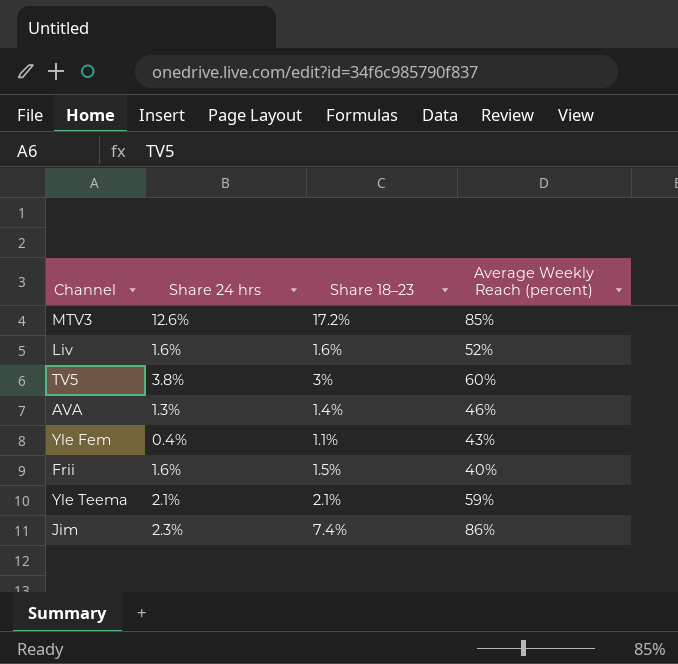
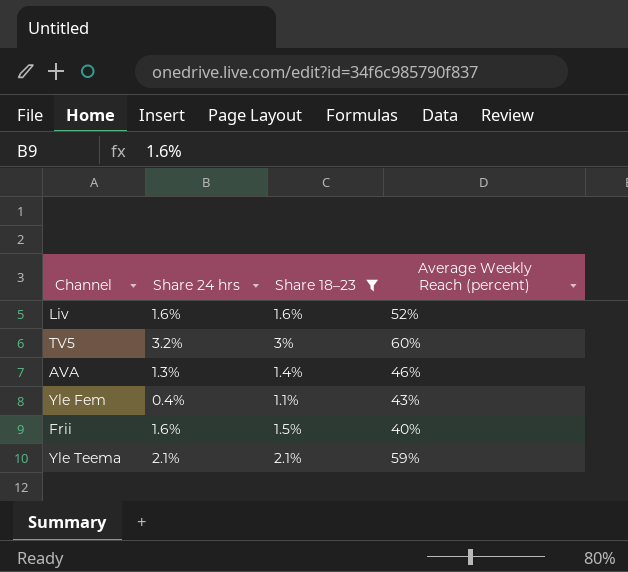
filter: none -> Share 18–23 <= 3%
TV5 | Share 24 hrs: 3.8% -> 3.2%

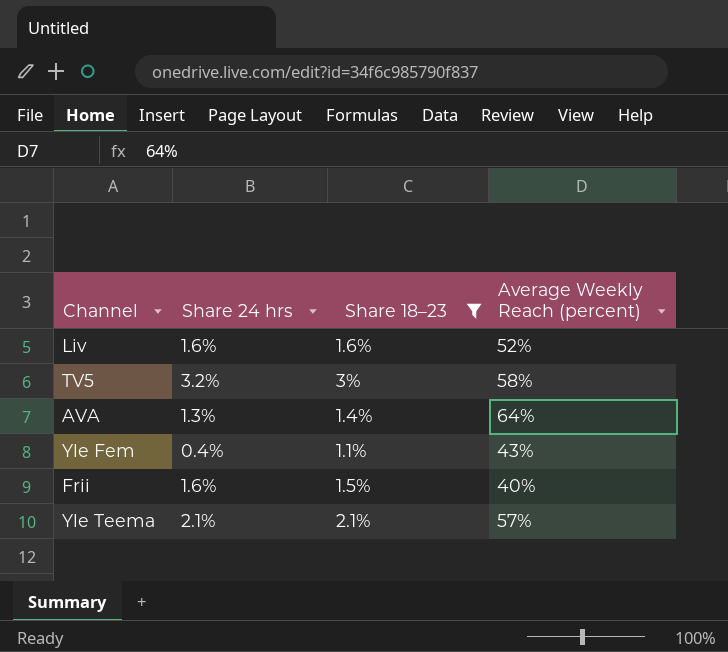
TV5 | Average Weekly Reach (percent): 60% -> 58%
AVA | Average Weekly Reach (percent): 46% -> 64%
Yle Teema | Average Weekly Reach (percent): 59% -> 57%

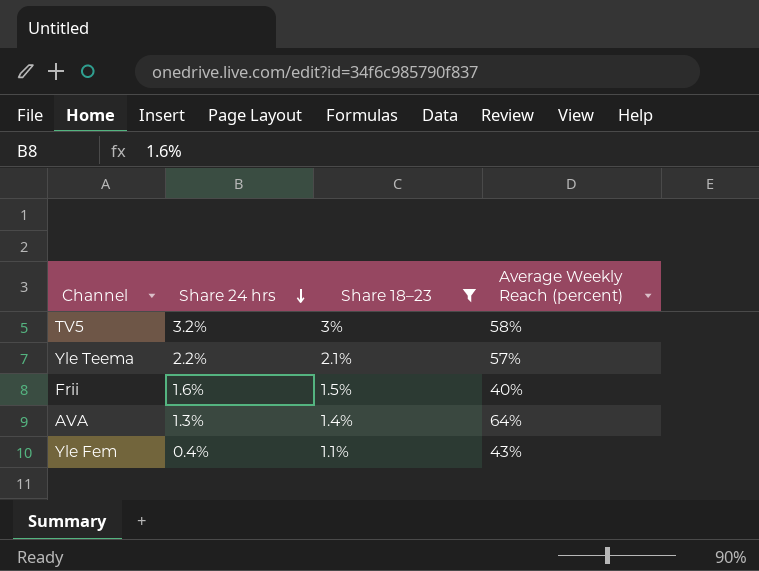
row order: none -> Share 24 hrs descending
row Liv: 1.6% | 1.6% | 52% -> none
Yle Teema | Share 24 hrs: 2.1% -> 2.2%

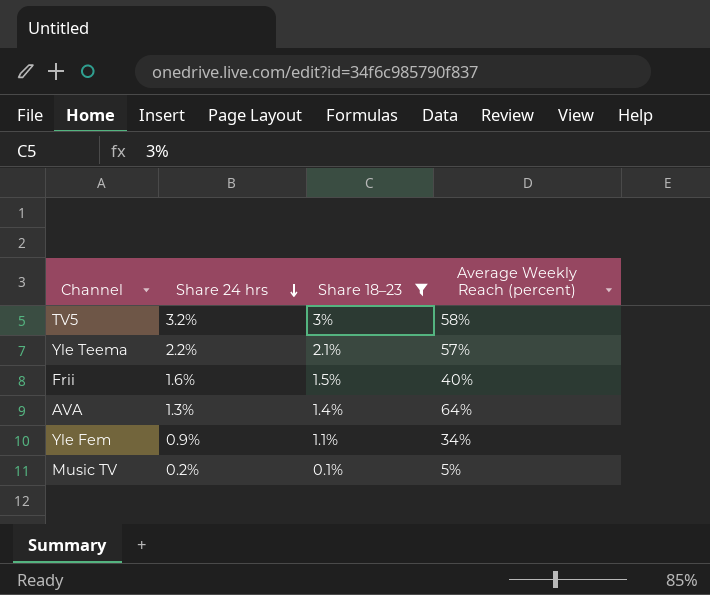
Yle Fem | Share 24 hrs: 0.4% -> 0.9%
Yle Fem | Average Weekly Reach (percent): 43% -> 34%
row Music TV: none -> 0.2% | 0.1% | 5%

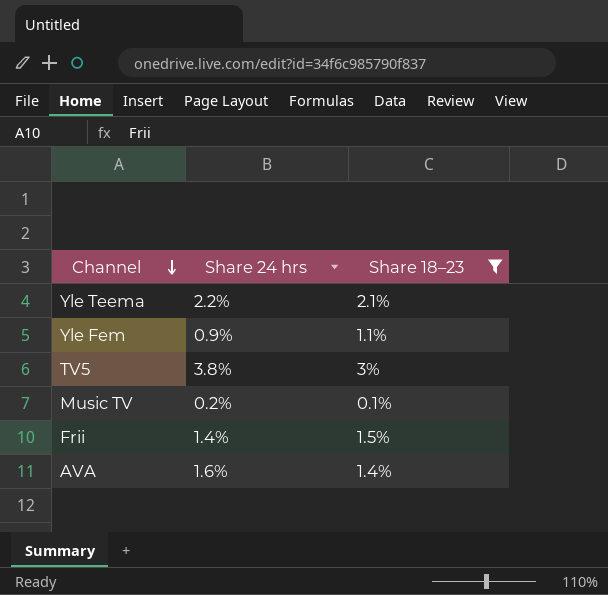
row order: Share 24 hrs descending -> Channel descending
column Average Weekly Reach (percent) | position: 4 -> none
TV5 | Share 24 hrs: 3.2% -> 3.8%
Frii | Share 24 hrs: 1.6% -> 1.4%
AVA | Share 24 hrs: 1.3% -> 1.6%

